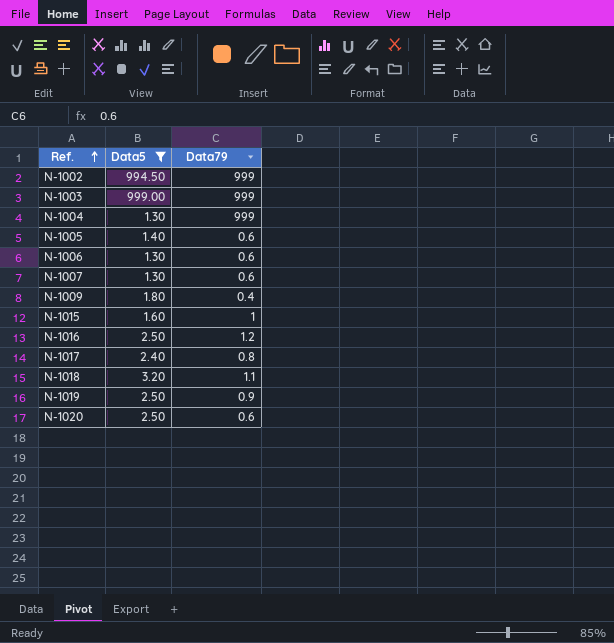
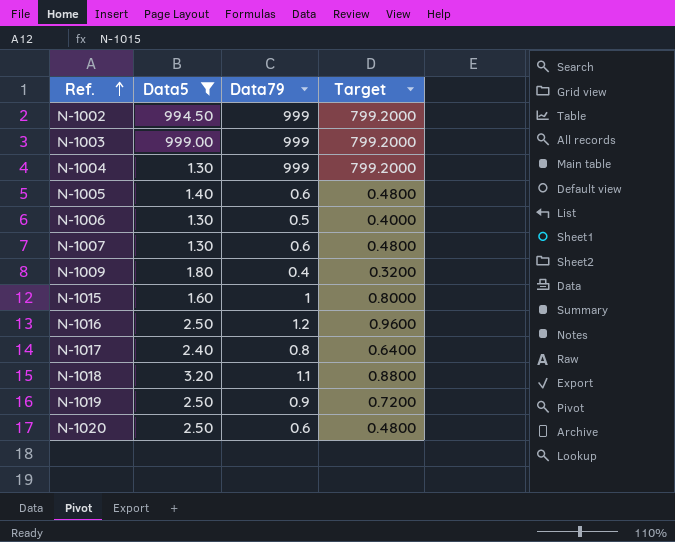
column Target | formula: none -> [Data79] * 0.8
N-1006 | Data79: 0.6 -> 0.5

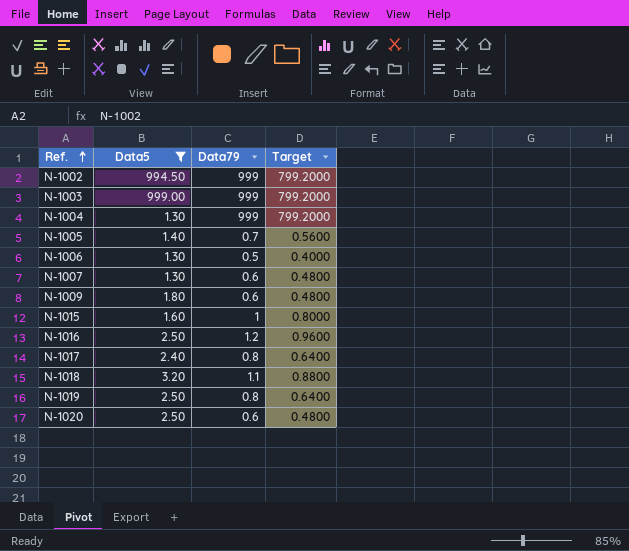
N-1005 | Data79: 0.6 -> 0.7
N-1005 | Target: 0.4800 -> 0.5600
N-1009 | Data79: 0.4 -> 0.6
N-1009 | Target: 0.3200 -> 0.4800
N-1019 | Data79: 0.9 -> 0.8
N-1019 | Target: 0.7200 -> 0.6400

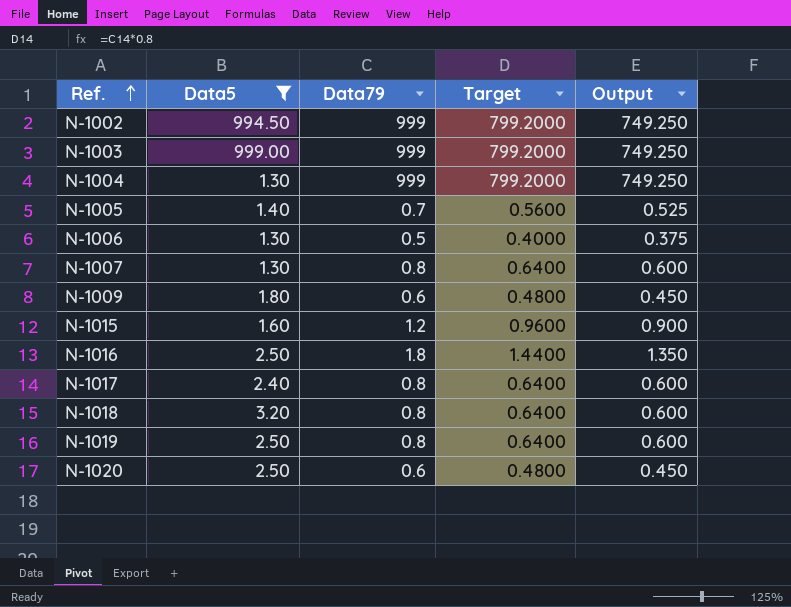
column Output | formula: none -> [Data79] * 0.75
N-1007 | Data79: 0.6 -> 0.8
N-1007 | Target: 0.4800 -> 0.6400
N-1015 | Data79: 1 -> 1.2
N-1015 | Target: 0.8000 -> 0.9600
N-1016 | Data79: 1.2 -> 1.8
N-1016 | Target: 0.9600 -> 1.4400
N-1018 | Data79: 1.1 -> 0.8
N-1018 | Target: 0.8800 -> 0.6400

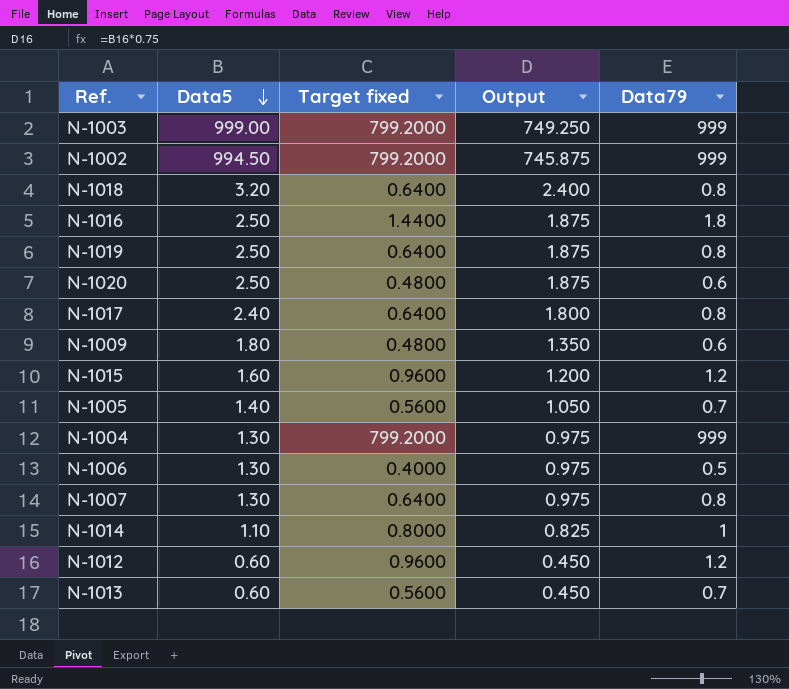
filter: Data5 >= 1.30 -> none
row order: Ref. ascending -> Data5 descending
column name: Target -> Target fixed
column Output | formula: [Data79] * 0.75 -> [Data5] * 0.75
column Data79 | position: 3 -> 5

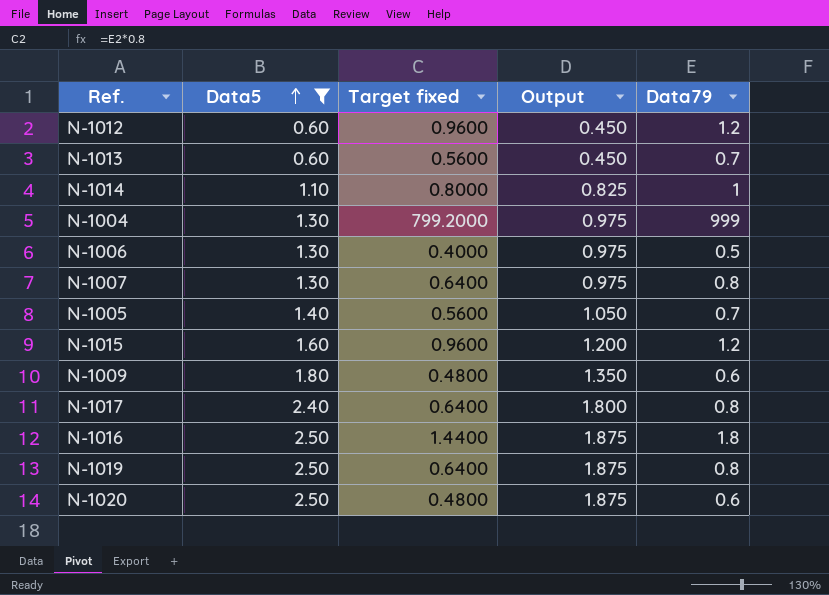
filter: none -> Data5 <= 2.50
row order: Data5 descending -> Data5 ascending

